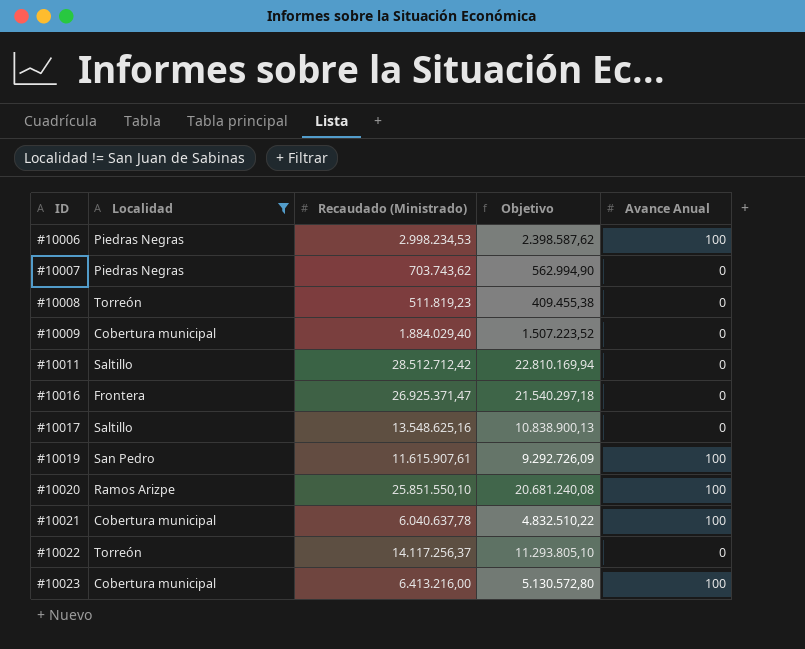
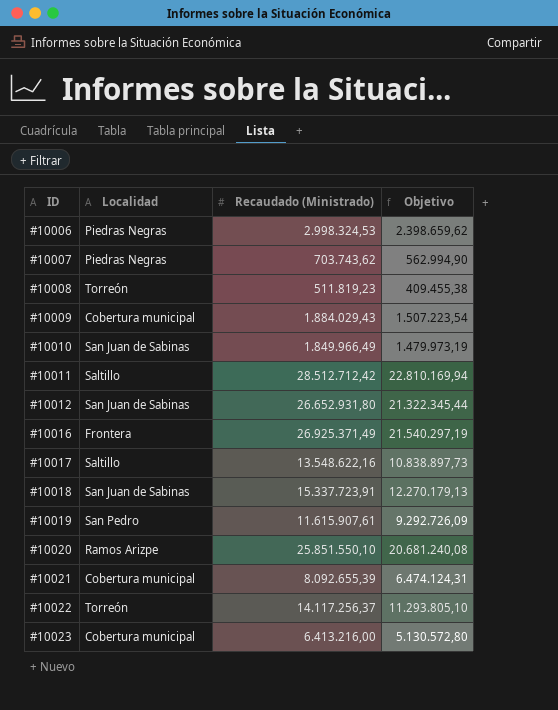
filter: Localidad != San Juan de Sabinas -> none
column Avance Anual | position: 5 -> none
#10006 | Recaudado (Ministrado): 2.998.234,53 -> 2.998.324,53
#10006 | Objetivo: 2.398.587,62 -> 2.398.659,62
#10009 | Recaudado (Ministrado): 1.884.029,40 -> 1.884.029,43
#10009 | Objetivo: 1.507.223,52 -> 1.507.223,54
#10016 | Recaudado (Ministrado): 26.925.371,47 -> 26.925.371,49
#10016 | Objetivo: 21.540.297,18 -> 21.540.297,19
#10017 | Recaudado (Ministrado): 13.548.625,16 -> 13.548.622,16
#10017 | Objetivo: 10.838.900,13 -> 10.838.897,73
#10021 | Recaudado (Ministrado): 6.040.637,78 -> 8.092.655,39
#10021 | Objetivo: 4.832.510,22 -> 6.474.124,31

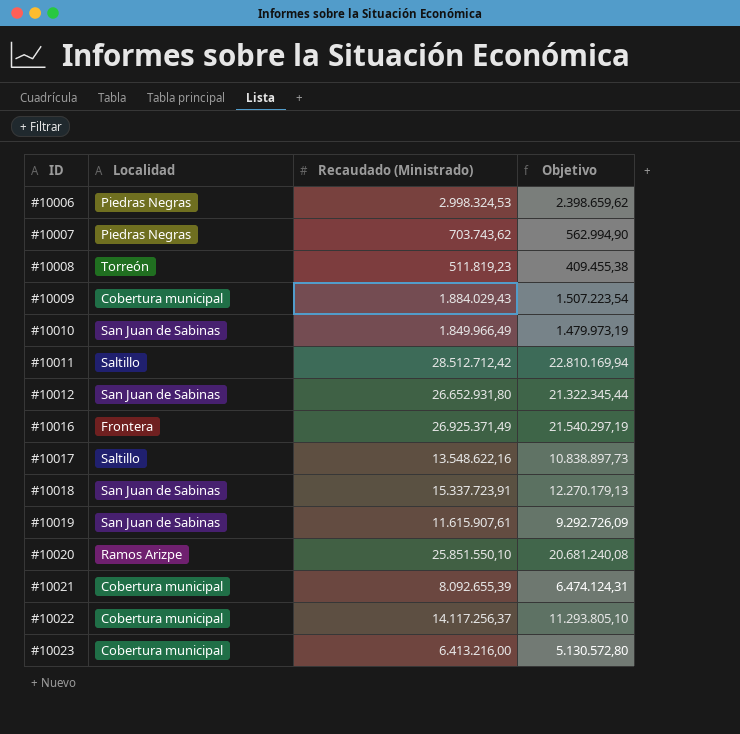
#10019 | Localidad: San Pedro -> San Juan de Sabinas
#10022 | Localidad: Torreón -> Cobertura municipal

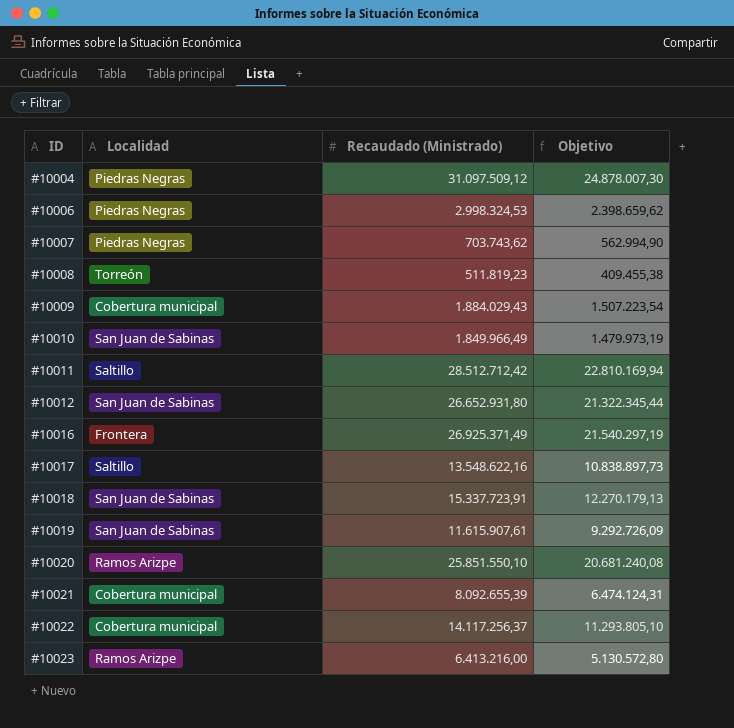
row #10004: none -> Piedras Negras | 31.097.509,12 | 24.878.007,30
#10023 | Localidad: Cobertura municipal -> Ramos Arizpe

